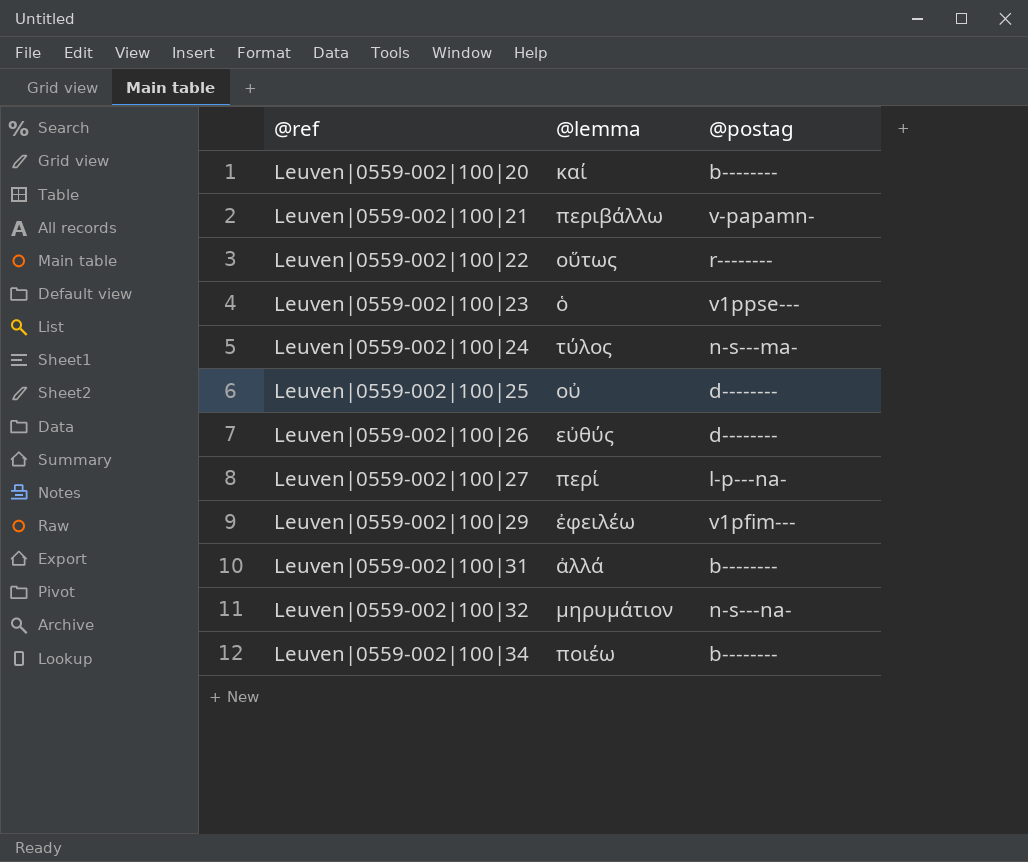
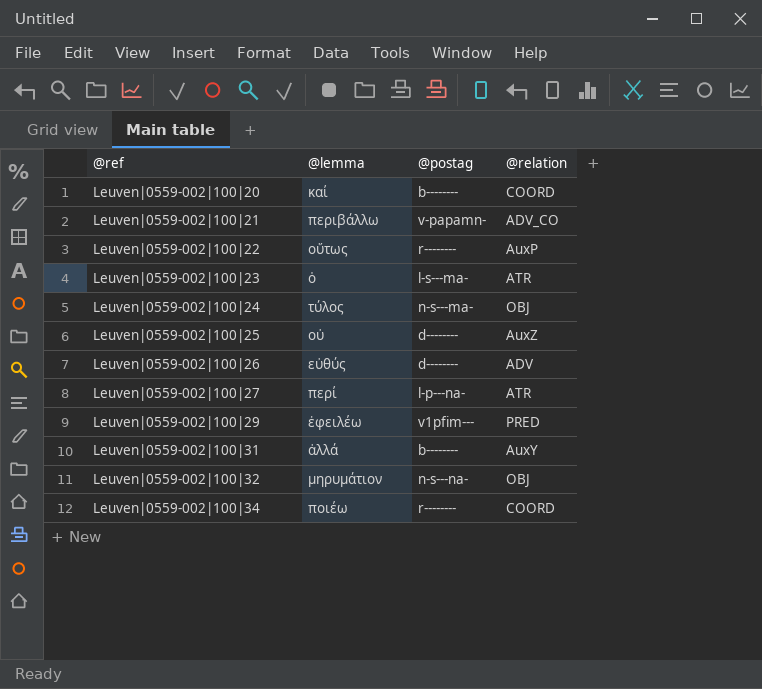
column @relation | position: none -> 4
Leuven|0559-002|100|23 | @postag: v1ppse--- -> l-s---ma-
Leuven|0559-002|100|34 | @postag: b-------- -> r--------

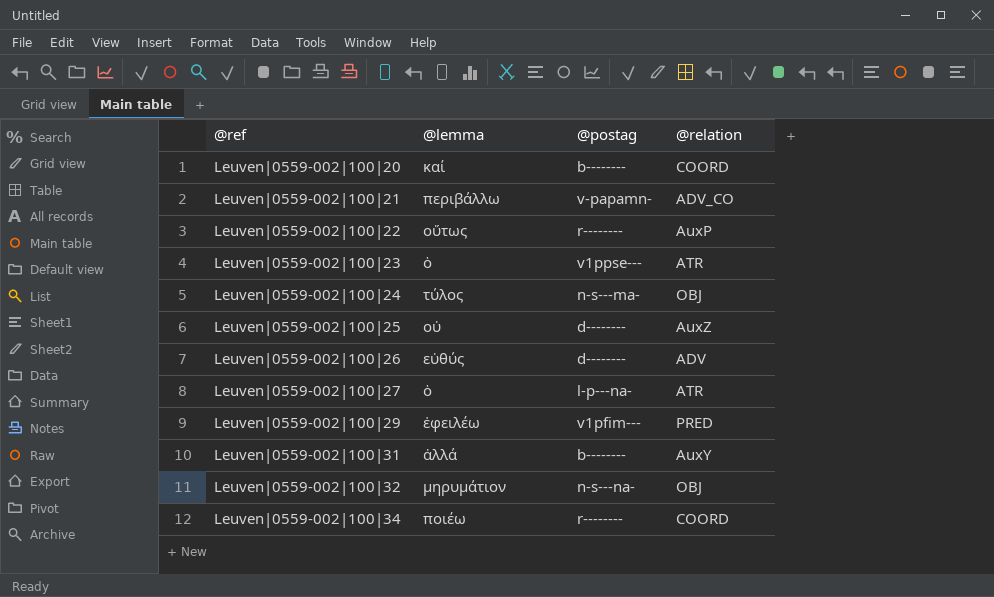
Leuven|0559-002|100|23 | @postag: l-s---ma- -> v1ppse---
Leuven|0559-002|100|27 | @lemma: περί -> ὁ

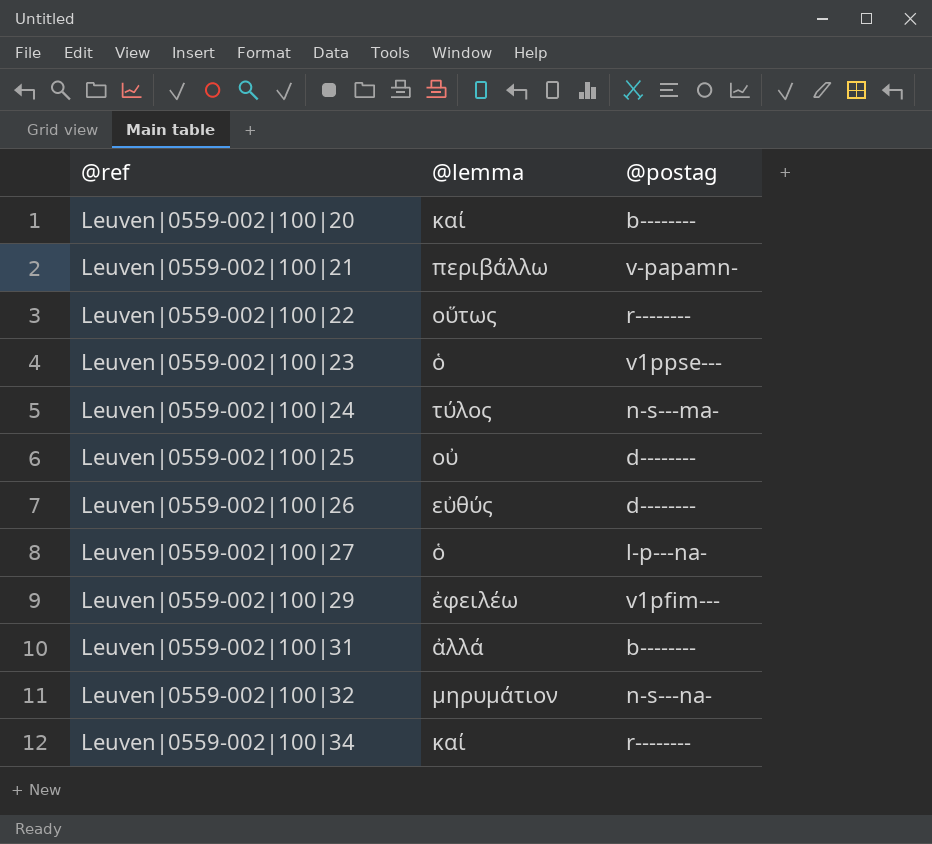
column @relation | position: 4 -> none
Leuven|0559-002|100|34 | @lemma: ποιέω -> καί

